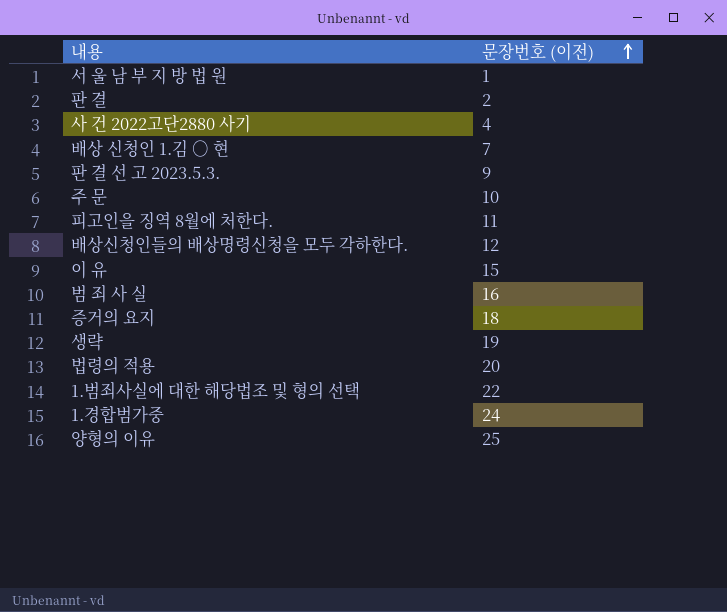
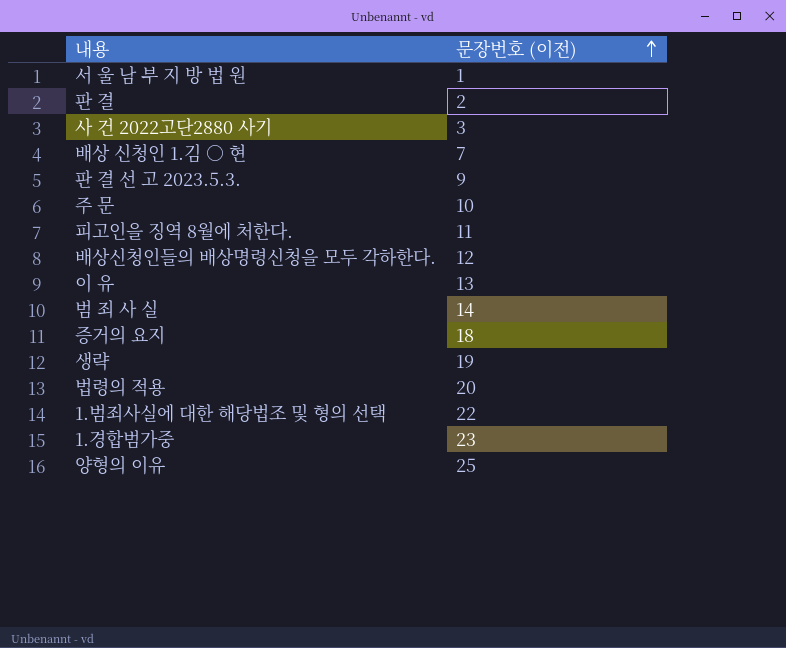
사 건 2022고단2880 사기 | 문장번호 (이전): 4 -> 3
이 유 | 문장번호 (이전): 15 -> 13
범 죄 사 실 | 문장번호 (이전): 16 -> 14
1.경합범가중 | 문장번호 (이전): 24 -> 23

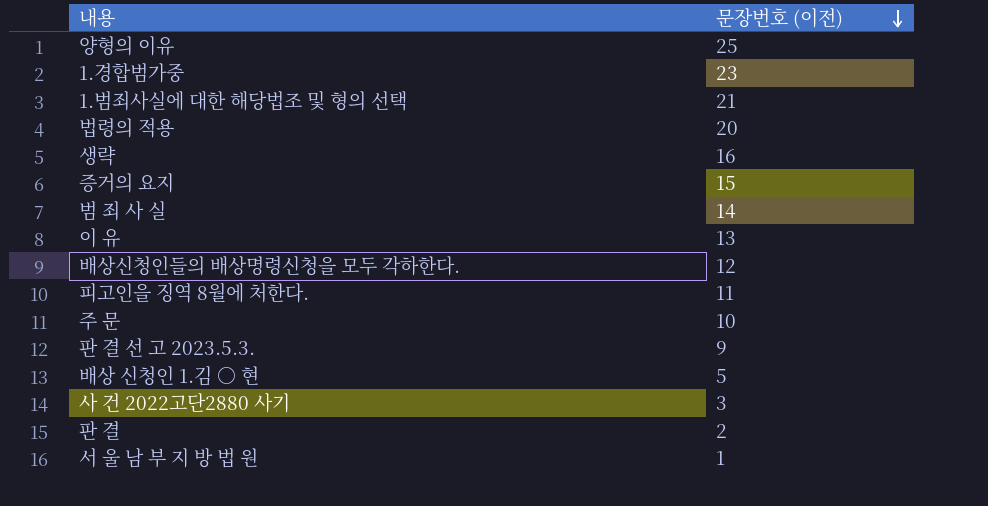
row order: 문장번호 (이전) ascending -> 문장번호 (이전) descending
1.범죄사실에 대한 해당법조 및 형의 선택 | 문장번호 (이전): 22 -> 21
생략 | 문장번호 (이전): 19 -> 16
증거의 요지 | 문장번호 (이전): 18 -> 15
배상 신청인 1.김 ○ 현 | 문장번호 (이전): 7 -> 5

